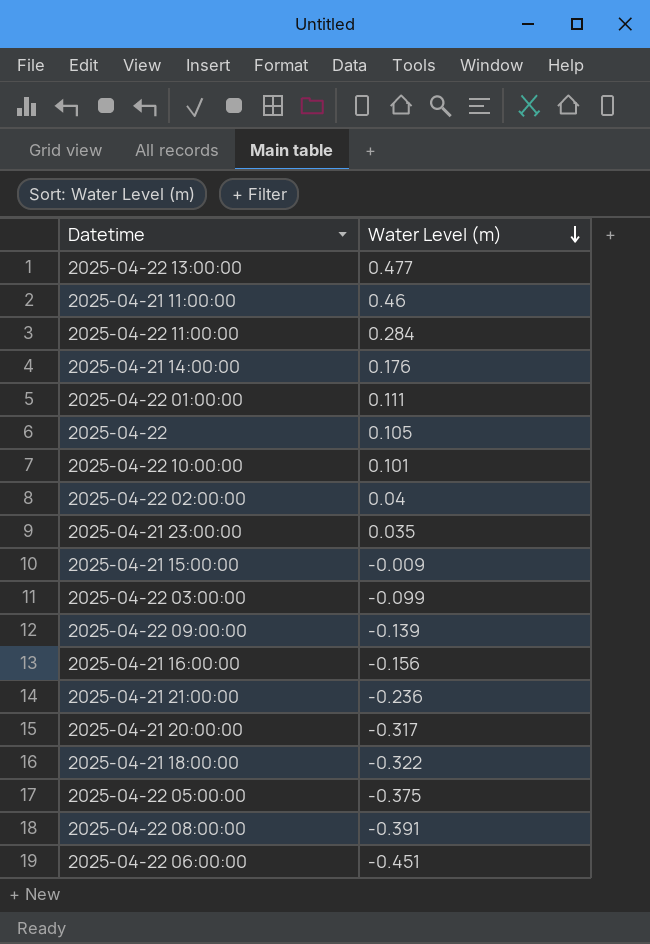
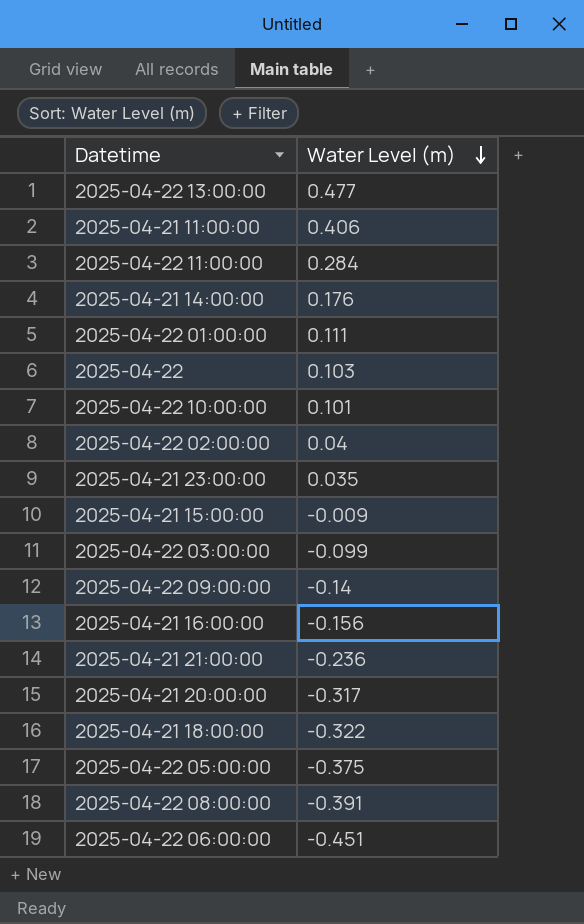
2025-04-21 11:00:00 | Water Level (m): 0.46 -> 0.406
2025-04-22 | Water Level (m): 0.105 -> 0.103
2025-04-22 09:00:00 | Water Level (m): -0.139 -> -0.14

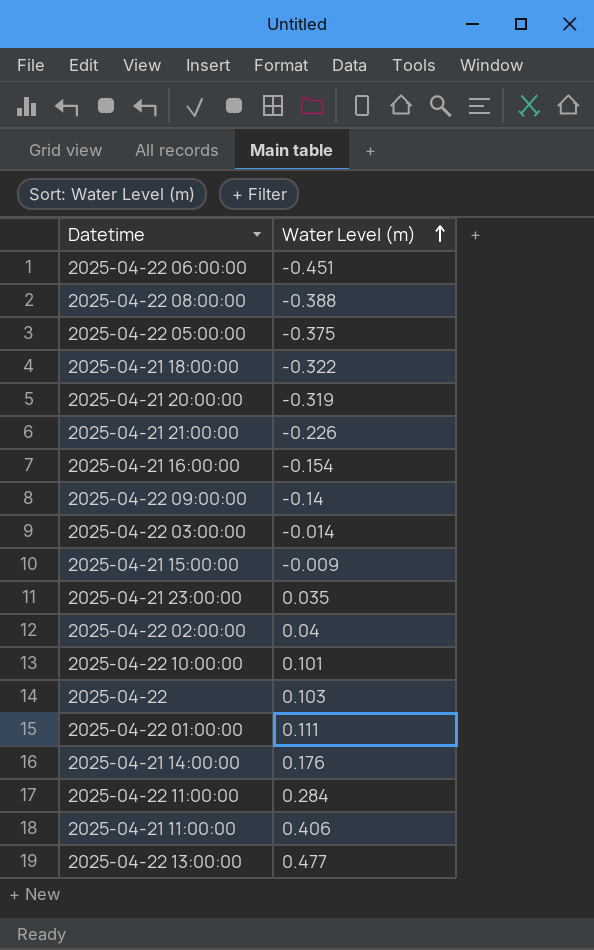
row order: Water Level (m) descending -> Water Level (m) ascending
2025-04-22 08:00:00 | Water Level (m): -0.391 -> -0.388
2025-04-21 20:00:00 | Water Level (m): -0.317 -> -0.319
2025-04-21 21:00:00 | Water Level (m): -0.236 -> -0.226
2025-04-21 16:00:00 | Water Level (m): -0.156 -> -0.154
2025-04-22 03:00:00 | Water Level (m): -0.099 -> -0.014

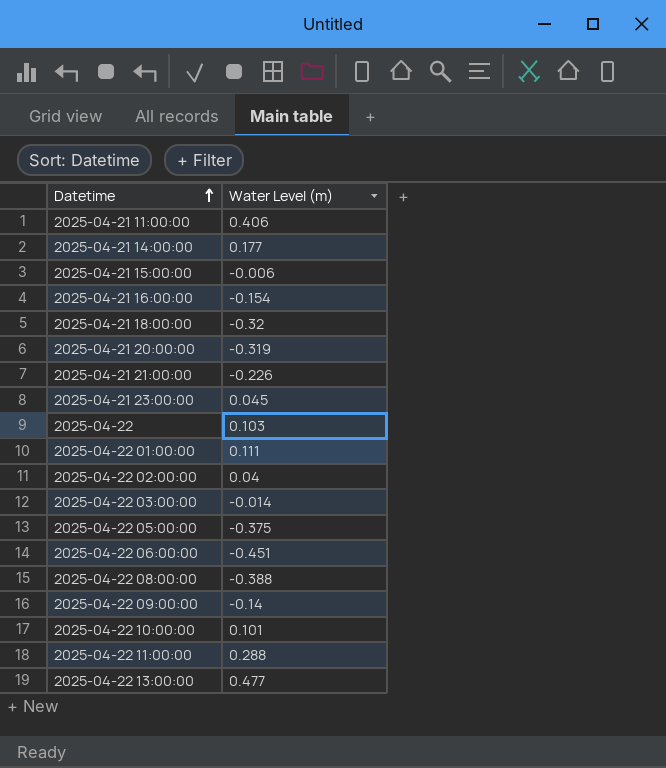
row order: Water Level (m) ascending -> Datetime ascending
2025-04-21 14:00:00 | Water Level (m): 0.176 -> 0.177
2025-04-21 15:00:00 | Water Level (m): -0.009 -> -0.006
2025-04-21 18:00:00 | Water Level (m): -0.322 -> -0.32
2025-04-21 23:00:00 | Water Level (m): 0.035 -> 0.045
2025-04-22 11:00:00 | Water Level (m): 0.284 -> 0.288

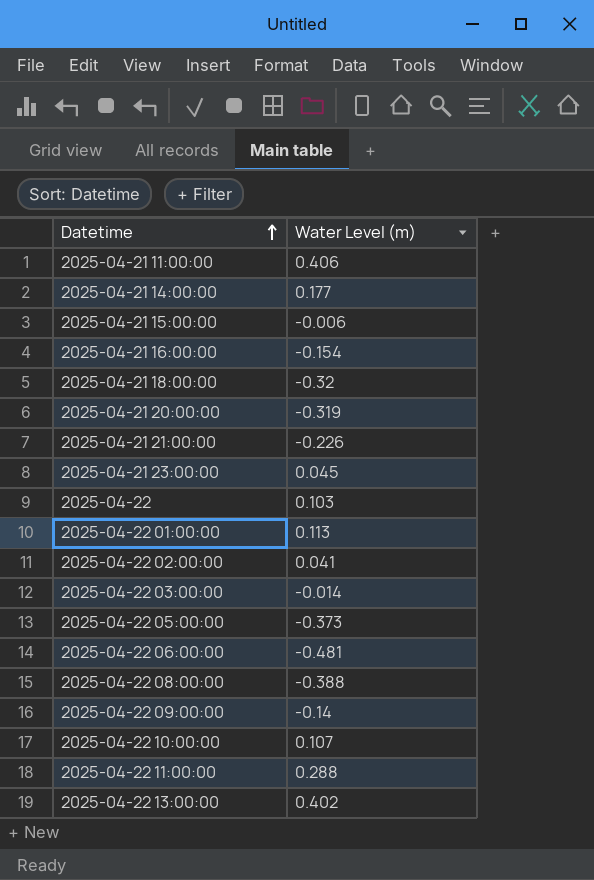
2025-04-22 01:00:00 | Water Level (m): 0.111 -> 0.113
2025-04-22 02:00:00 | Water Level (m): 0.04 -> 0.041
2025-04-22 05:00:00 | Water Level (m): -0.375 -> -0.373
2025-04-22 06:00:00 | Water Level (m): -0.451 -> -0.481
2025-04-22 10:00:00 | Water Level (m): 0.101 -> 0.107
2025-04-22 13:00:00 | Water Level (m): 0.477 -> 0.402

